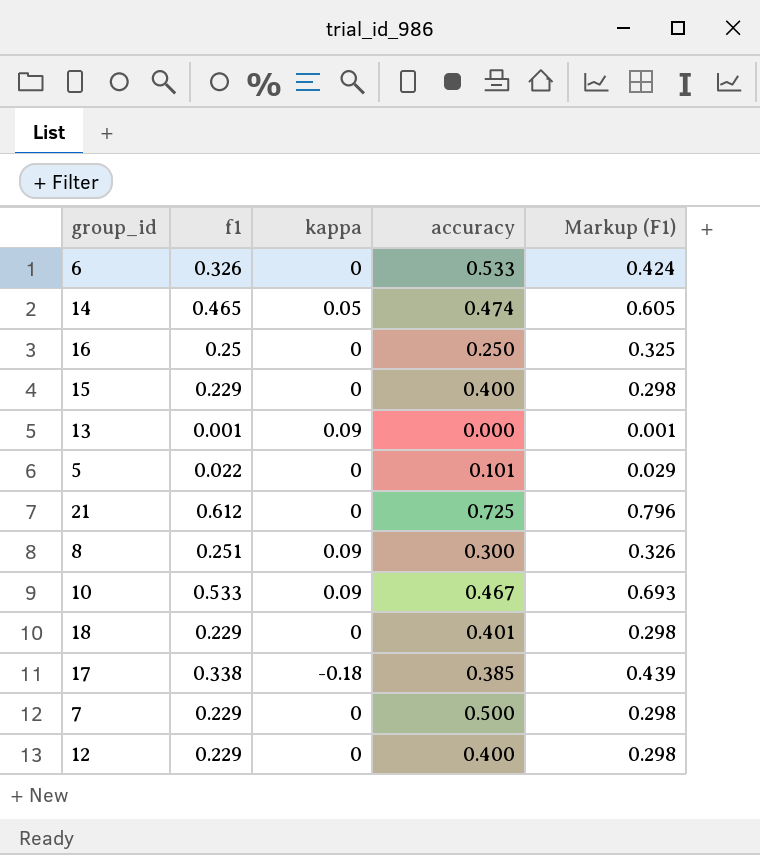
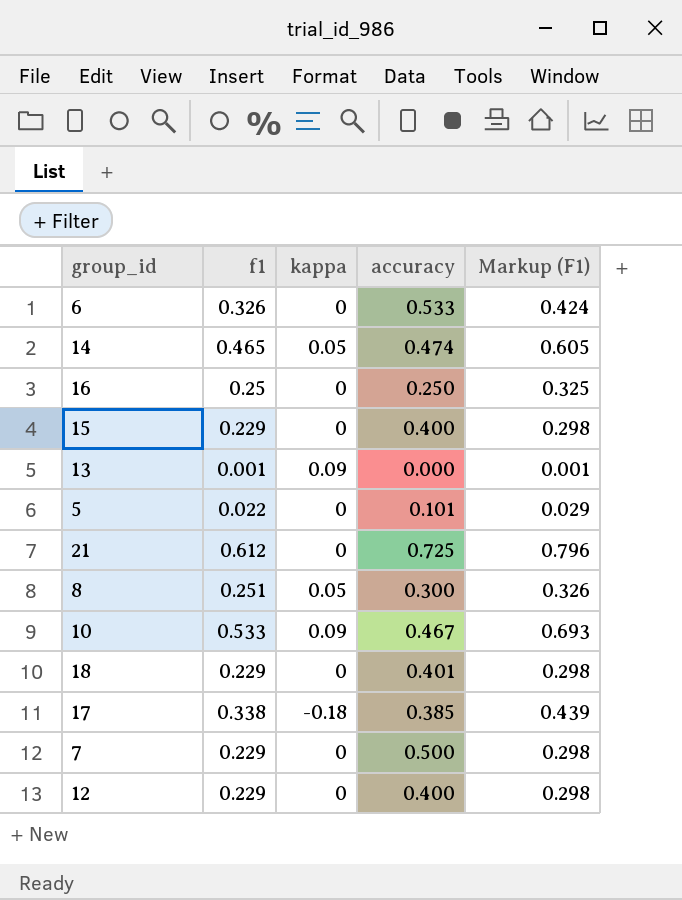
8 | kappa: 0.09 -> 0.05

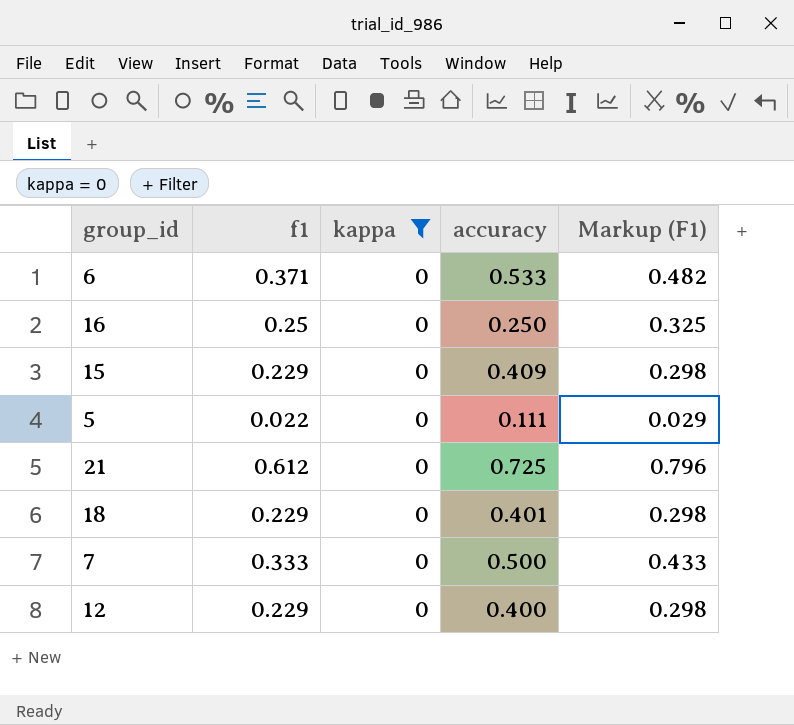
filter: none -> kappa = 0
6 | f1: 0.326 -> 0.371
6 | Markup (F1): 0.424 -> 0.482
15 | accuracy: 0.400 -> 0.409
5 | accuracy: 0.101 -> 0.111
7 | f1: 0.229 -> 0.333
7 | Markup (F1): 0.298 -> 0.433

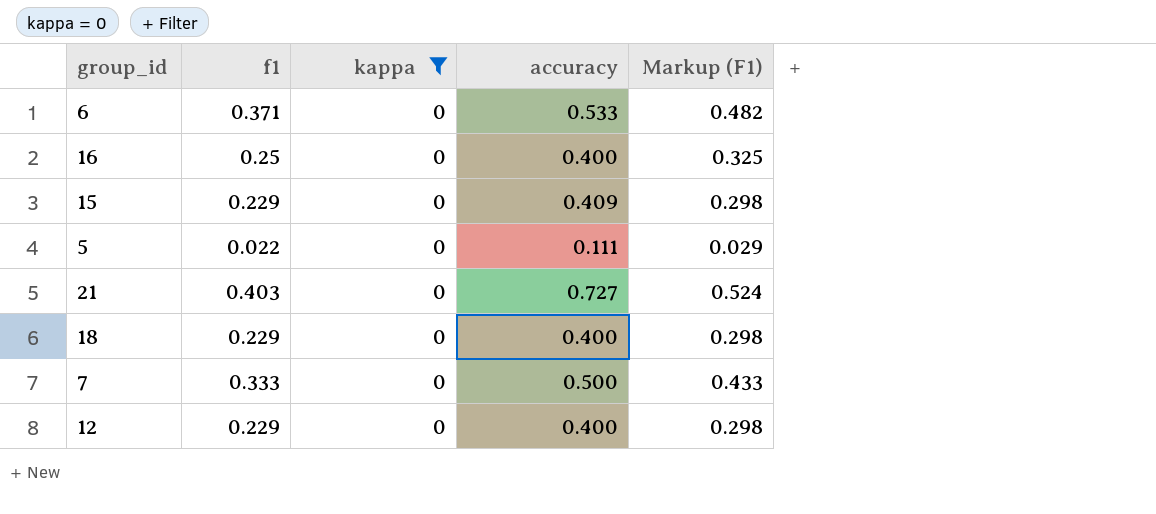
16 | accuracy: 0.250 -> 0.400
21 | f1: 0.612 -> 0.403
21 | accuracy: 0.725 -> 0.727
21 | Markup (F1): 0.796 -> 0.524
18 | accuracy: 0.401 -> 0.400

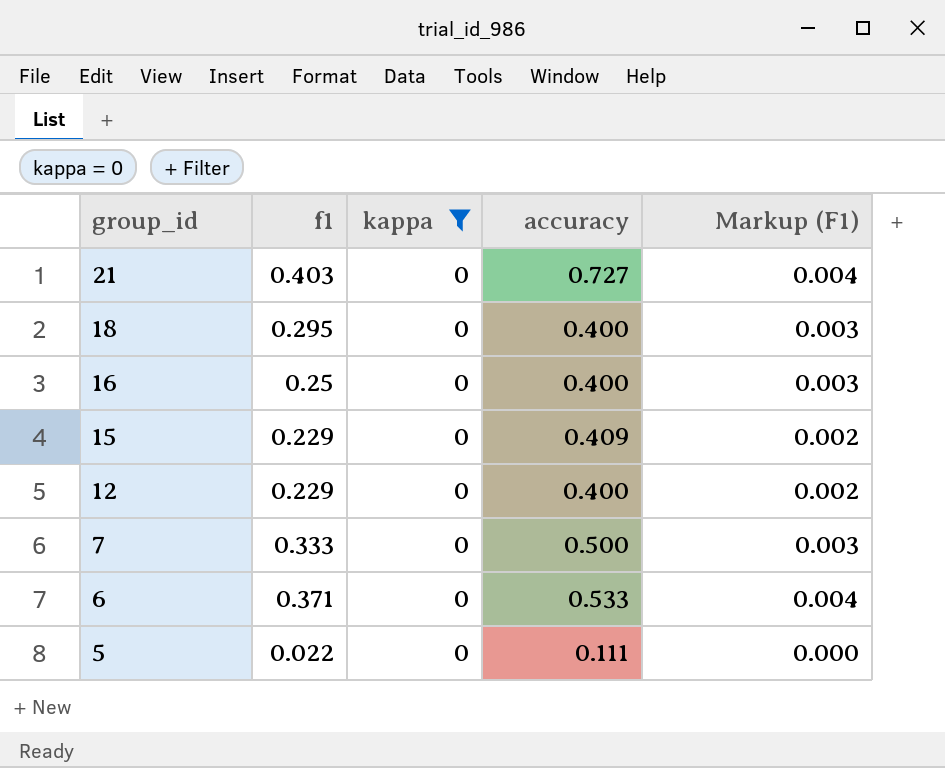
row order: none -> group_id descending
column Markup (F1) | formula: [f1] * 1.3 -> [f1] * 0.01
18 | f1: 0.229 -> 0.295

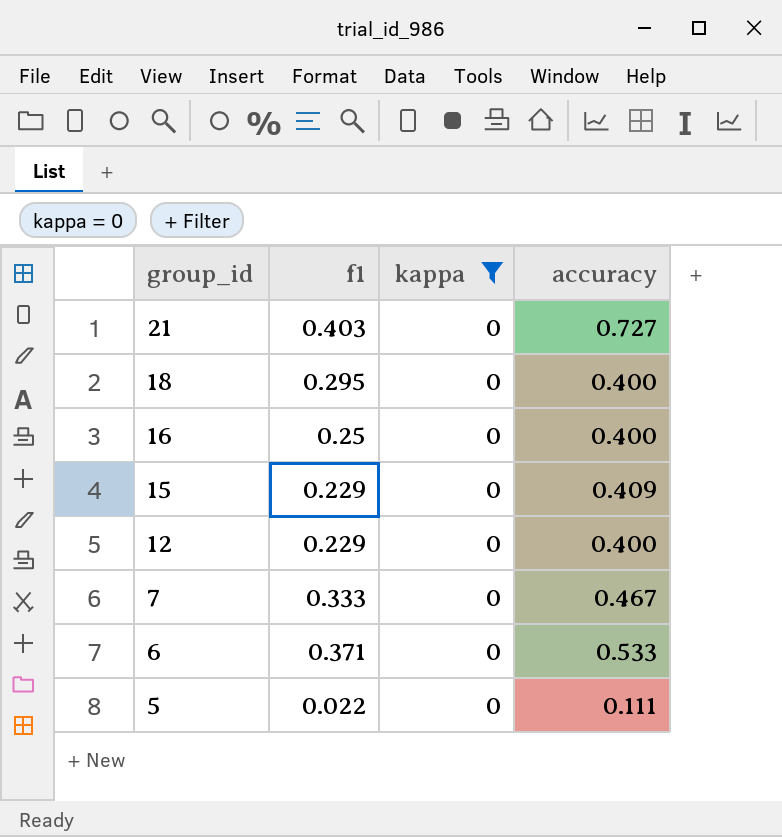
column Markup (F1) | formula: [f1] * 0.01 -> none
7 | accuracy: 0.500 -> 0.467

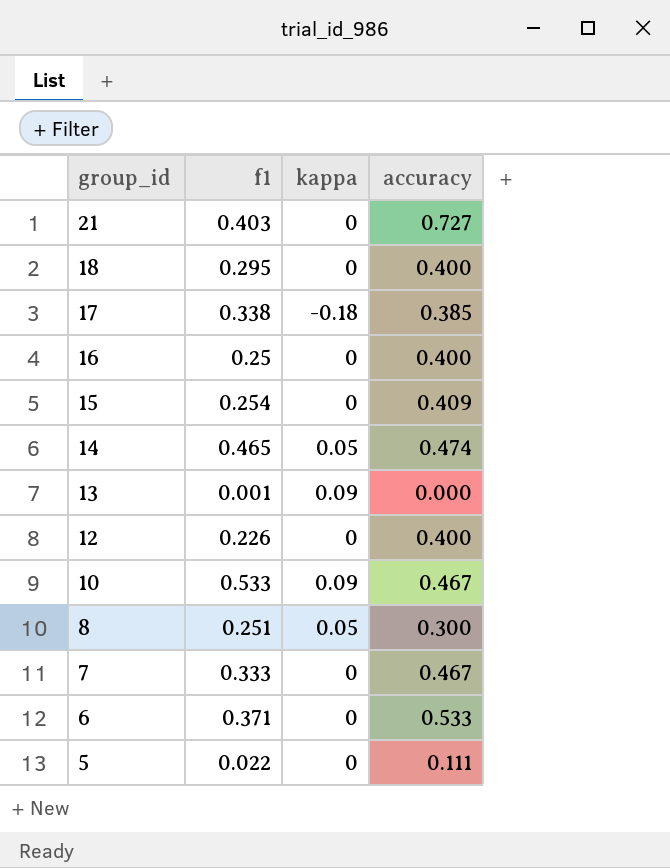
filter: kappa = 0 -> none
15 | f1: 0.229 -> 0.254
12 | f1: 0.229 -> 0.226

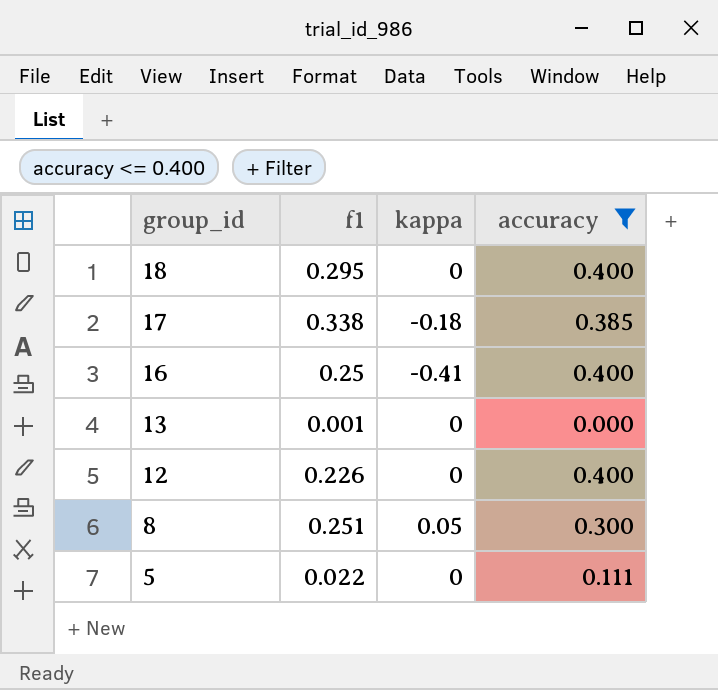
filter: none -> accuracy <= 0.400
16 | kappa: 0 -> -0.41
13 | kappa: 0.09 -> 0

